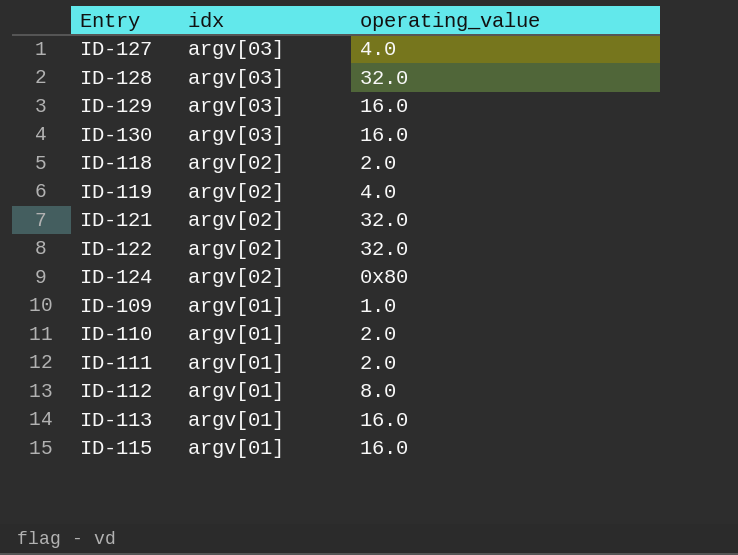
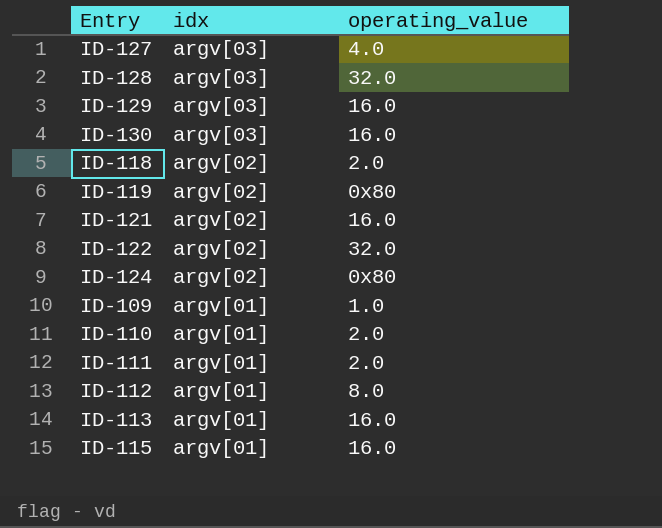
ID-119 | operating_value: 4.0 -> 0x80
ID-121 | operating_value: 32.0 -> 16.0

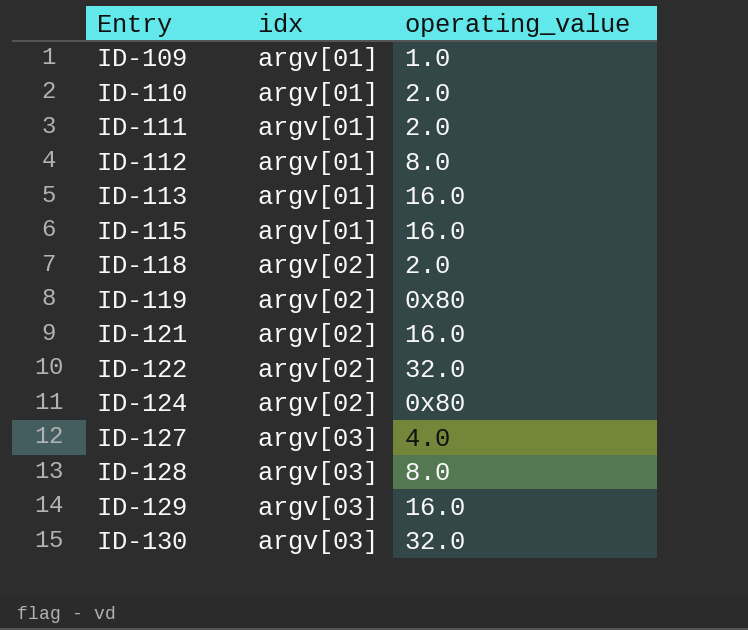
row order: idx descending -> Entry ascending
ID-128 | operating_value: 32.0 -> 8.0
ID-130 | operating_value: 16.0 -> 32.0

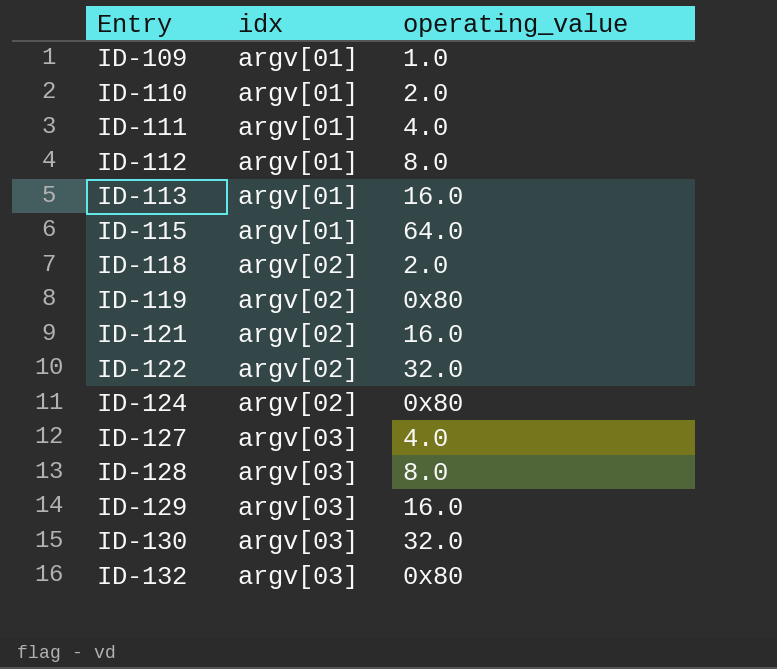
ID-111 | operating_value: 2.0 -> 4.0
ID-115 | operating_value: 16.0 -> 64.0
row ID-132: none -> argv[03] | 0x80

